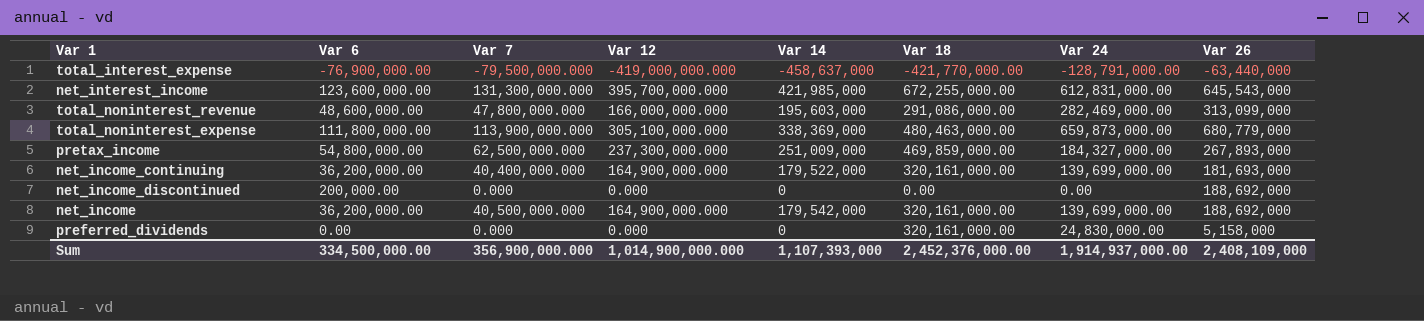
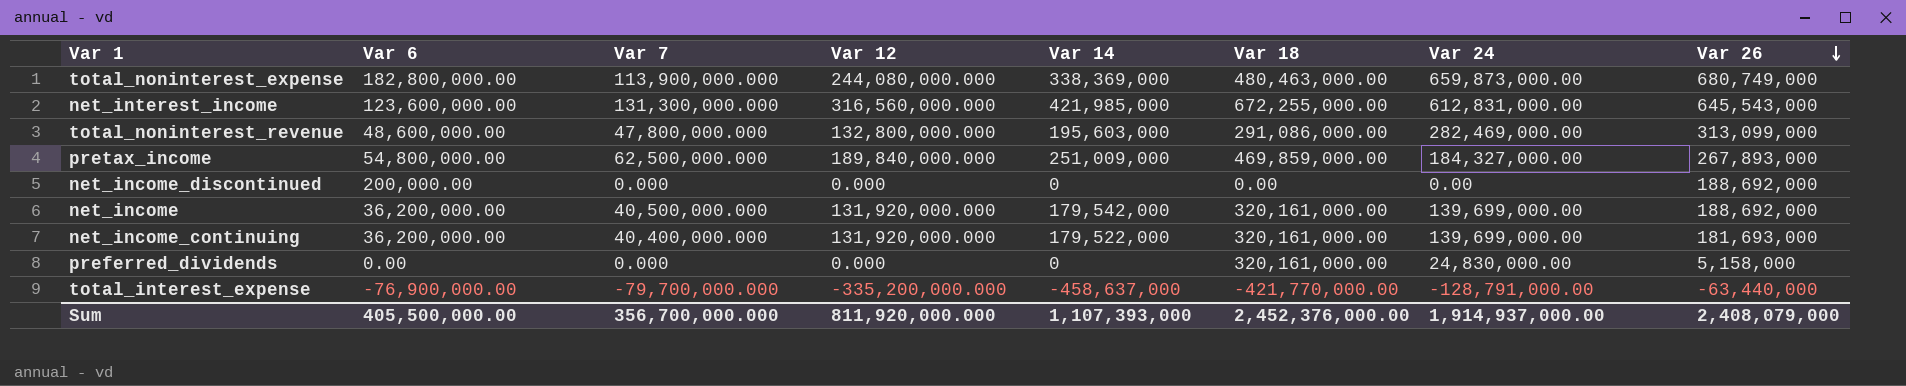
row order: none -> Var 26 descending
total_noninterest_expense | Var 6: 111,800,000.00 -> 182,800,000.00
total_noninterest_expense | Var 12: 305,100,000.000 -> 244,080,000.000
total_noninterest_expense | Var 26: 680,779,000 -> 680,749,000
net_interest_income | Var 12: 395,700,000.000 -> 316,560,000.000
total_noninterest_revenue | Var 12: 166,000,000.000 -> 132,800,000.000
pretax_income | Var 12: 237,300,000.000 -> 189,840,000.000
net_income | Var 12: 164,900,000.000 -> 131,920,000.000
net_income_continuing | Var 12: 164,900,000.000 -> 131,920,000.000
total_interest_expense | Var 7: -79,500,000.000 -> -79,700,000.000
total_interest_expense | Var 12: -419,000,000.000 -> -335,200,000.000
Sum | Var 6: 334,500,000.00 -> 405,500,000.00
Sum | Var 7: 356,900,000.000 -> 356,700,000.000
Sum | Var 12: 1,014,900,000.000 -> 811,920,000.000
Sum | Var 26: 2,408,109,000 -> 2,408,079,000

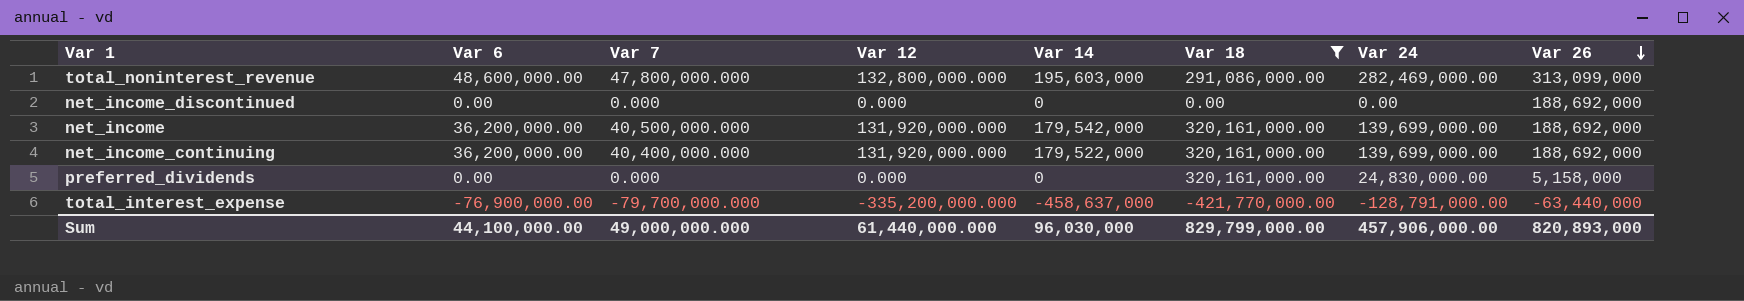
filter: none -> Var 18 <= 320,161,000.00
net_income_discontinued | Var 6: 200,000.00 -> 0.00
net_income_continuing | Var 26: 181,693,000 -> 188,692,000
Sum | Var 6: 405,500,000.00 -> 44,100,000.00
Sum | Var 7: 356,700,000.000 -> 49,000,000.000
Sum | Var 12: 811,920,000.000 -> 61,440,000.000
Sum | Var 14: 1,107,393,000 -> 96,030,000
Sum | Var 18: 2,452,376,000.00 -> 829,799,000.00
Sum | Var 24: 1,914,937,000.00 -> 457,906,000.00
Sum | Var 26: 2,408,079,000 -> 820,893,000

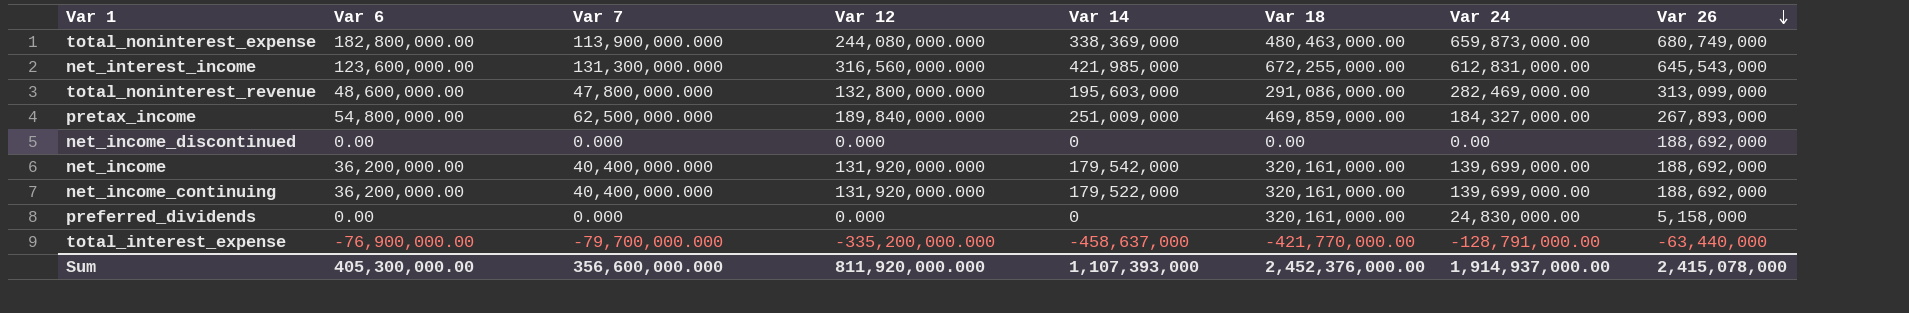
filter: Var 18 <= 320,161,000.00 -> none
net_income | Var 7: 40,500,000.000 -> 40,400,000.000
Sum | Var 6: 44,100,000.00 -> 405,300,000.00
Sum | Var 7: 49,000,000.000 -> 356,600,000.000
Sum | Var 12: 61,440,000.000 -> 811,920,000.000
Sum | Var 14: 96,030,000 -> 1,107,393,000
Sum | Var 18: 829,799,000.00 -> 2,452,376,000.00
Sum | Var 24: 457,906,000.00 -> 1,914,937,000.00
Sum | Var 26: 820,893,000 -> 2,415,078,000

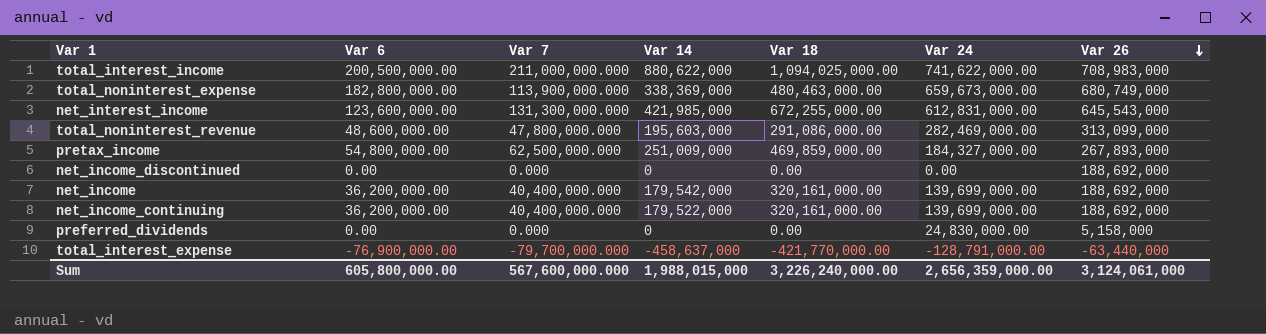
column Var 12 | position: 4 -> none
row total_interest_income: none -> 200,500,000.00 | 211,000,000.000 | 880,622,000 | 1,094,025,000.00 | 741,622,000.00 | 708,983,000
total_noninterest_expense | Var 24: 659,873,000.00 -> 659,673,000.00
preferred_dividends | Var 18: 320,161,000.00 -> 0.00
Sum | Var 6: 405,300,000.00 -> 605,800,000.00
Sum | Var 7: 356,600,000.000 -> 567,600,000.000
Sum | Var 14: 1,107,393,000 -> 1,988,015,000
Sum | Var 18: 2,452,376,000.00 -> 3,226,240,000.00
Sum | Var 24: 1,914,937,000.00 -> 2,656,359,000.00
Sum | Var 26: 2,415,078,000 -> 3,124,061,000

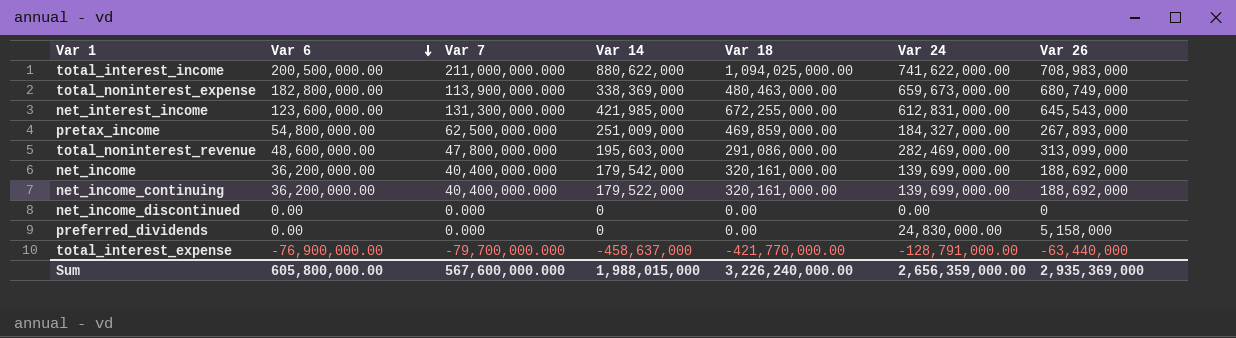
row order: Var 26 descending -> Var 6 descending
net_income_discontinued | Var 26: 188,692,000 -> 0
Sum | Var 26: 3,124,061,000 -> 2,935,369,000

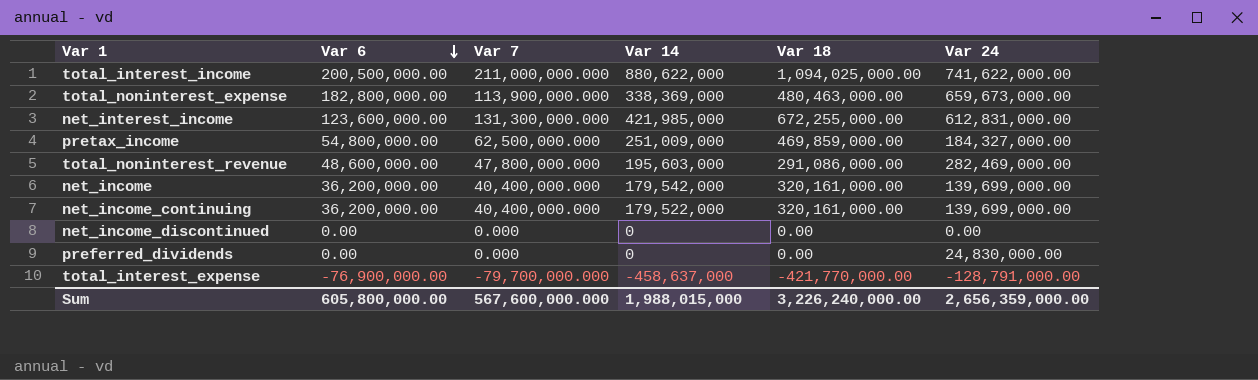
column Var 26 | position: 7 -> none

